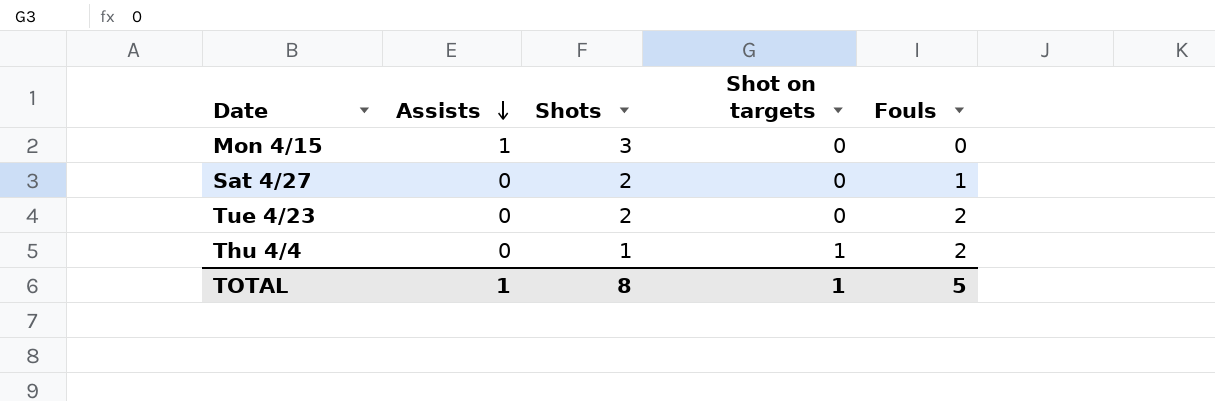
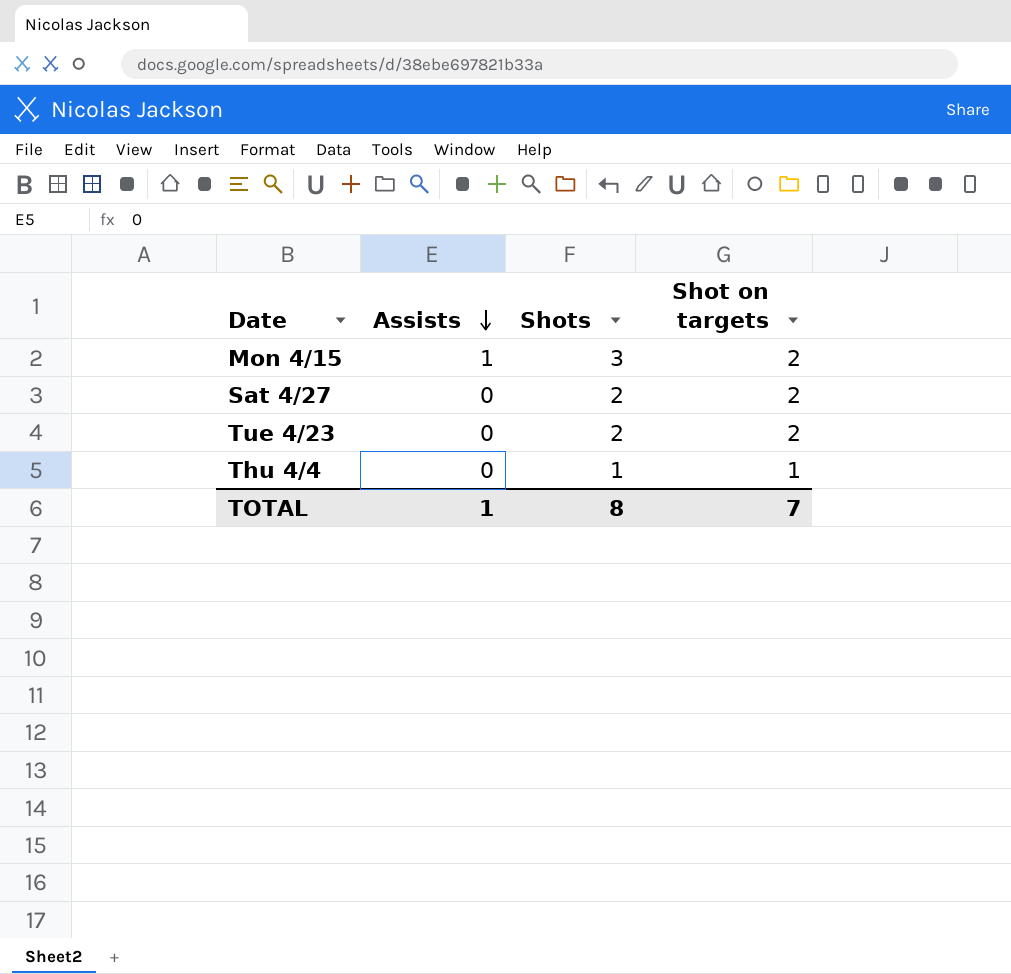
column Fouls | position: 5 -> none
Mon 4/15 | Shot on targets: 0 -> 2
Sat 4/27 | Shot on targets: 0 -> 2
Tue 4/23 | Shot on targets: 0 -> 2
TOTAL | Shot on targets: 1 -> 7

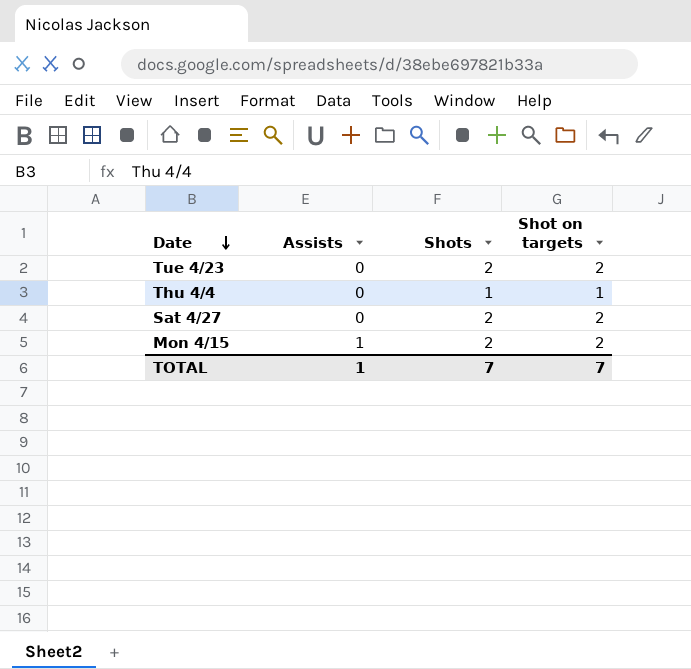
row order: Assists descending -> Date descending
Mon 4/15 | Shots: 3 -> 2
TOTAL | Shots: 8 -> 7

